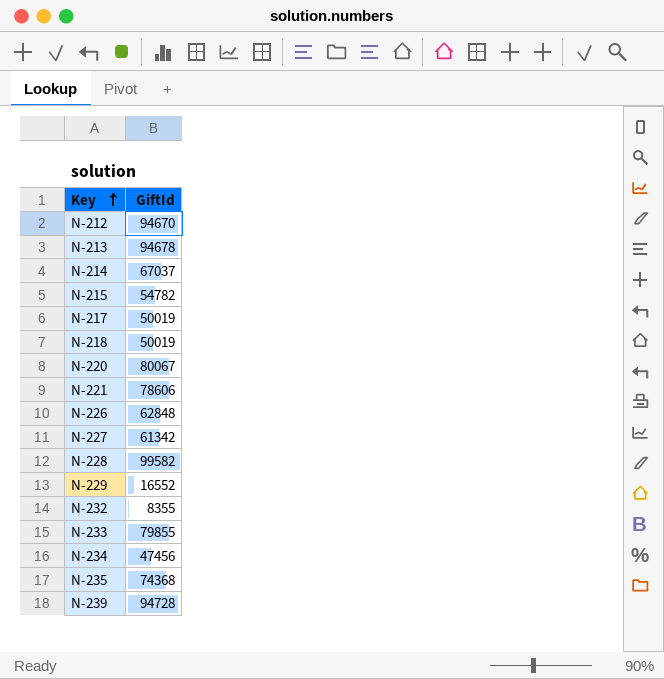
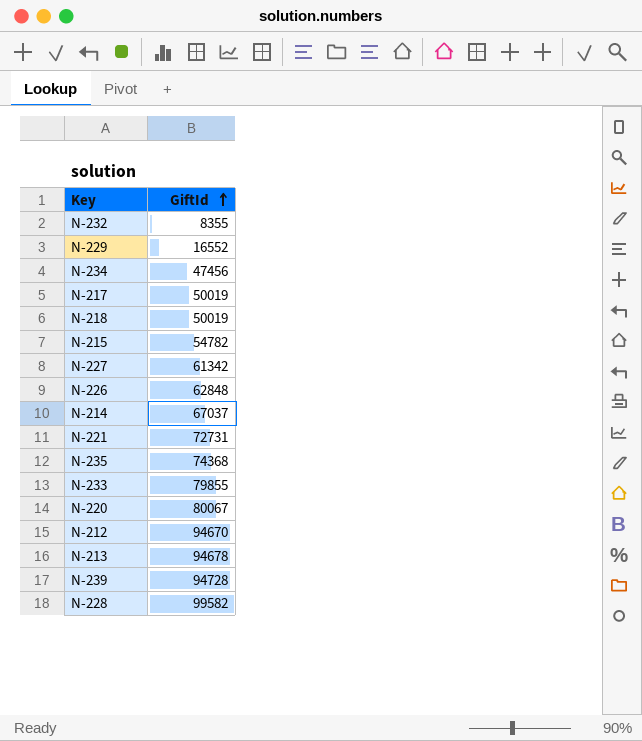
row order: Key ascending -> GiftId ascending
N-221 | GiftId: 78606 -> 72731

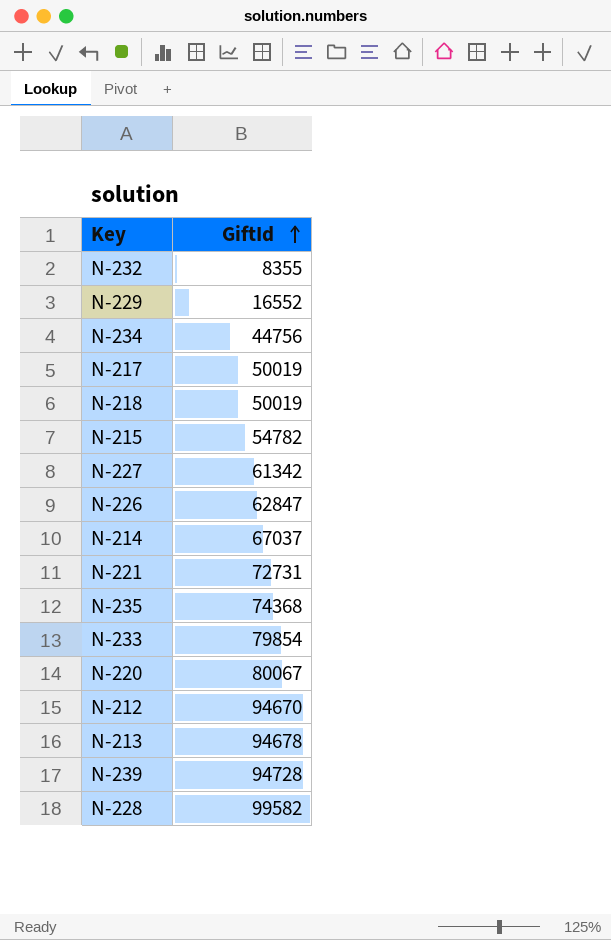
N-234 | GiftId: 47456 -> 44756
N-226 | GiftId: 62848 -> 62847
N-233 | GiftId: 79855 -> 79854

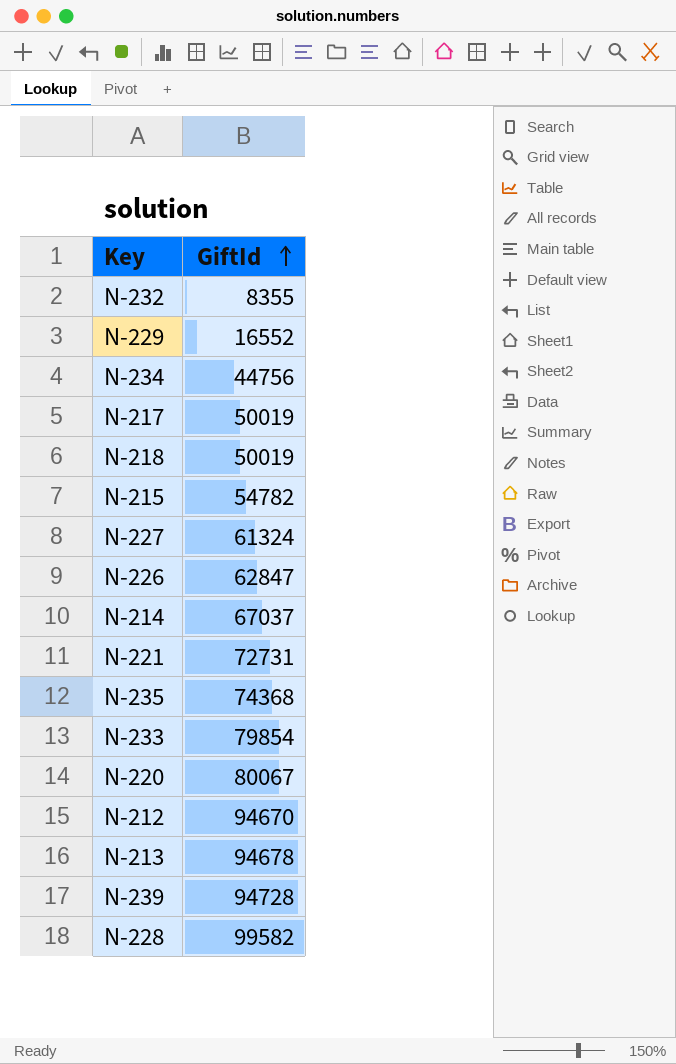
N-227 | GiftId: 61342 -> 61324

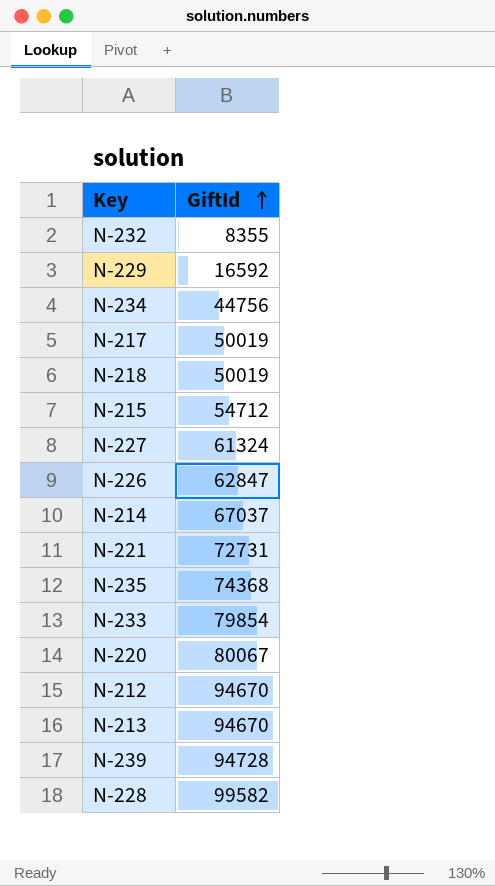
N-229 | GiftId: 16552 -> 16592
N-215 | GiftId: 54782 -> 54712
N-213 | GiftId: 94678 -> 94670

